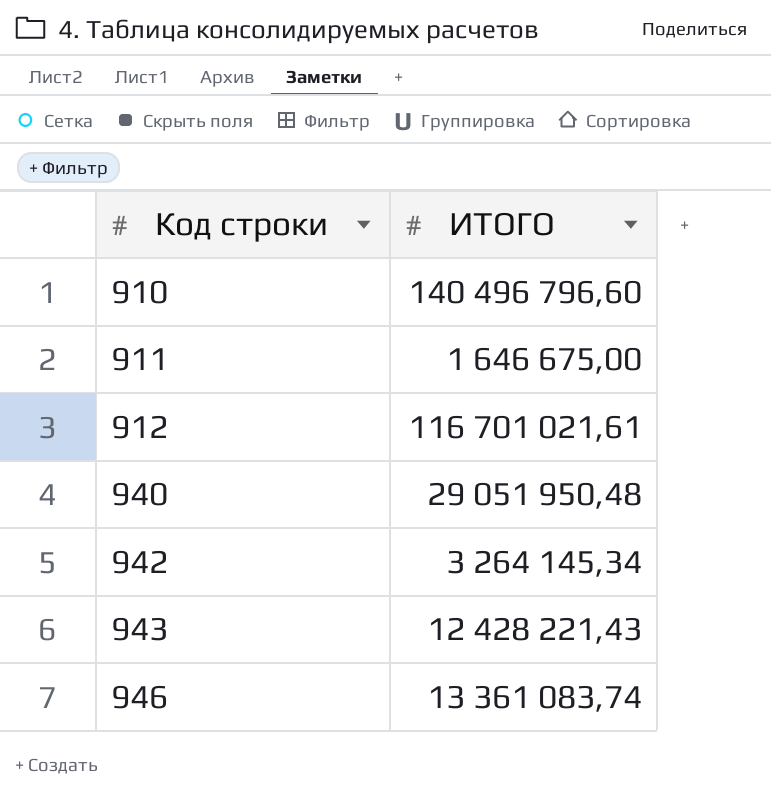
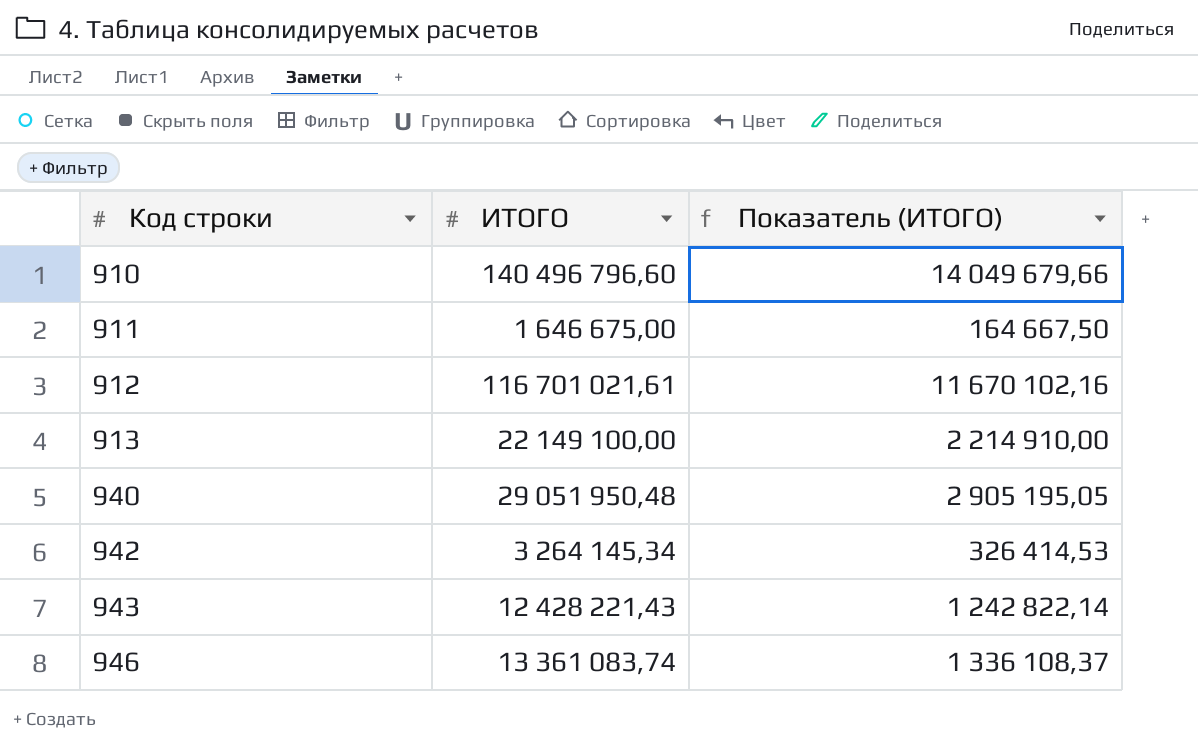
column Показатель (ИТОГО) | formula: none -> [ИТОГО] * 0,1
row 913: none -> 22 149 100,00 | 2 214 910,00

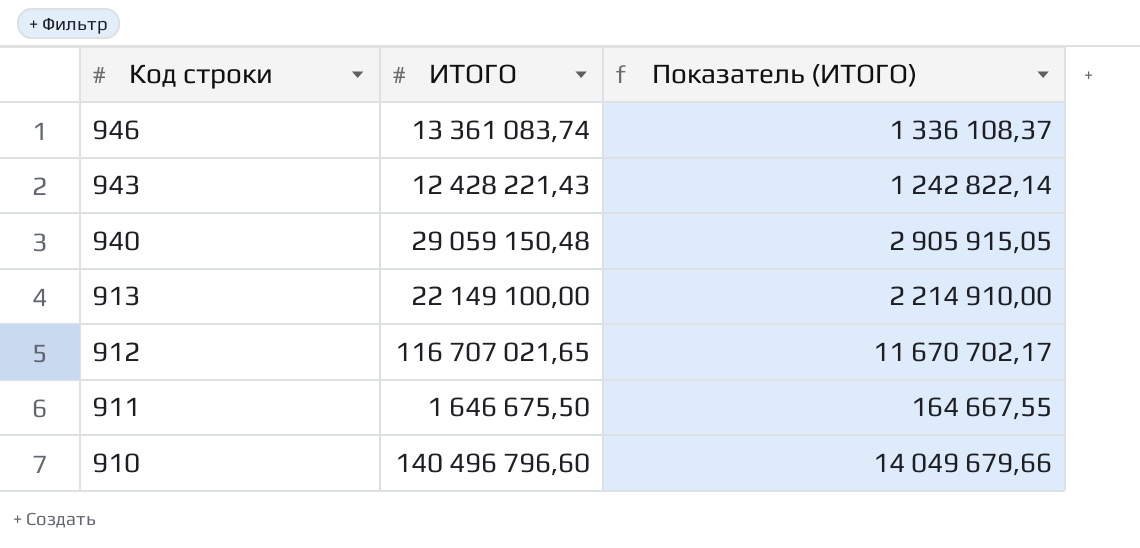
row order: Код строки ascending -> Код строки descending
row 942: 3 264 145,34 | 326 414,53 -> none
940 | ИТОГО: 29 051 950,48 -> 29 059 150,48
940 | Показатель (ИТОГО): 2 905 195,05 -> 2 905 915,05
912 | ИТОГО: 116 701 021,61 -> 116 707 021,65
912 | Показатель (ИТОГО): 11 670 102,16 -> 11 670 702,17
911 | ИТОГО: 1 646 675,00 -> 1 646 675,50
911 | Показатель (ИТОГО): 164 667,50 -> 164 667,55

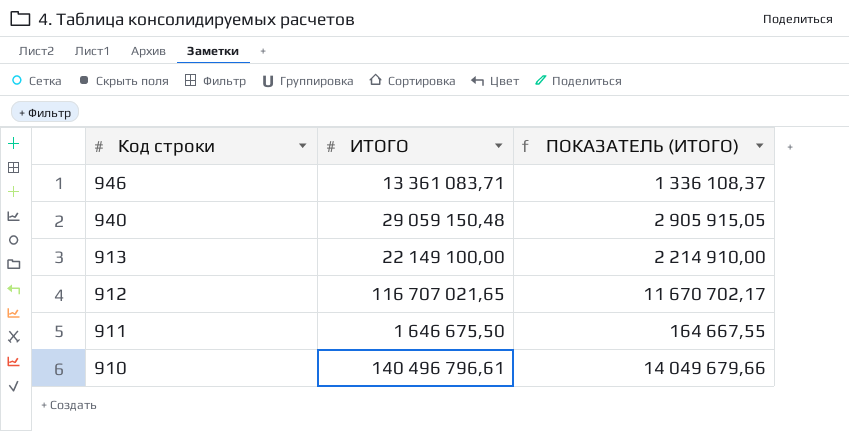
column name: Показатель (ИТОГО) -> ПОКАЗАТЕЛЬ (ИТОГО)
row 943: 12 428 221,43 | 1 242 822,14 -> none
946 | ИТОГО: 13 361 083,74 -> 13 361 083,71
910 | ИТОГО: 140 496 796,60 -> 140 496 796,61

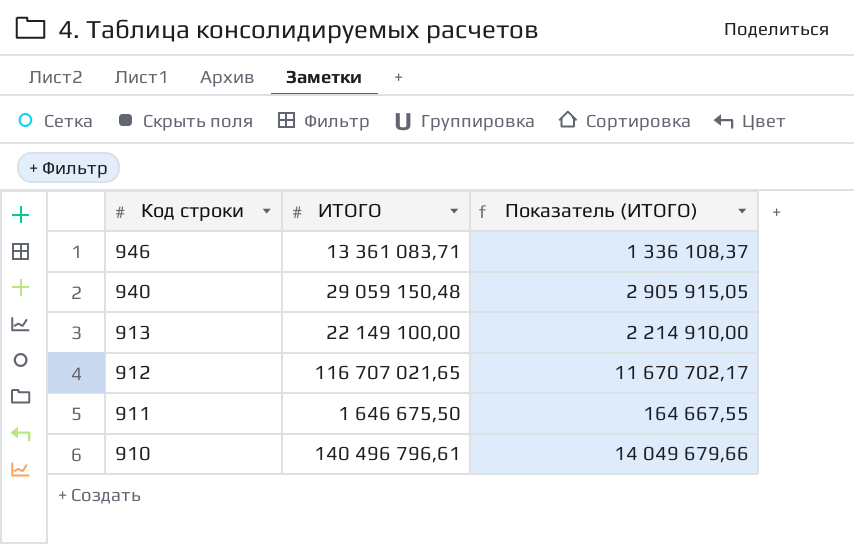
column name: ПОКАЗАТЕЛЬ (ИТОГО) -> Показатель (ИТОГО)

